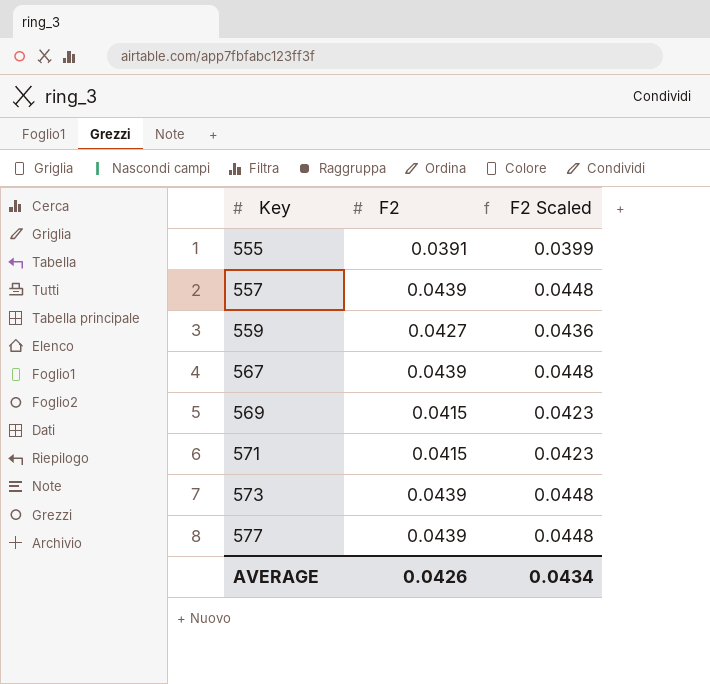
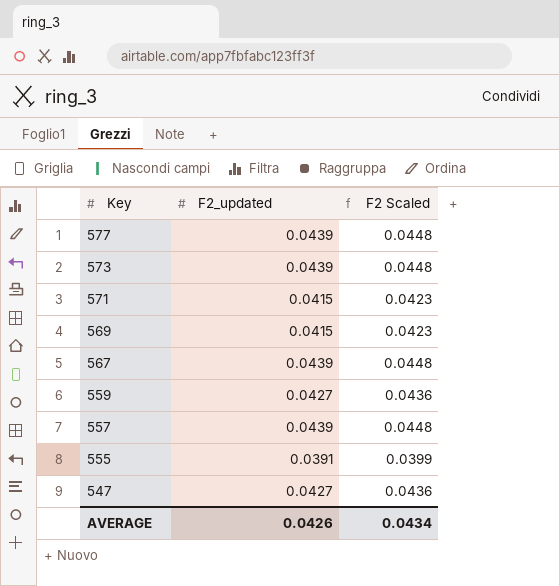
row order: Key ascending -> Key descending
column name: F2 -> F2_updated
row 547: none -> 0.0427 | 0.0436

